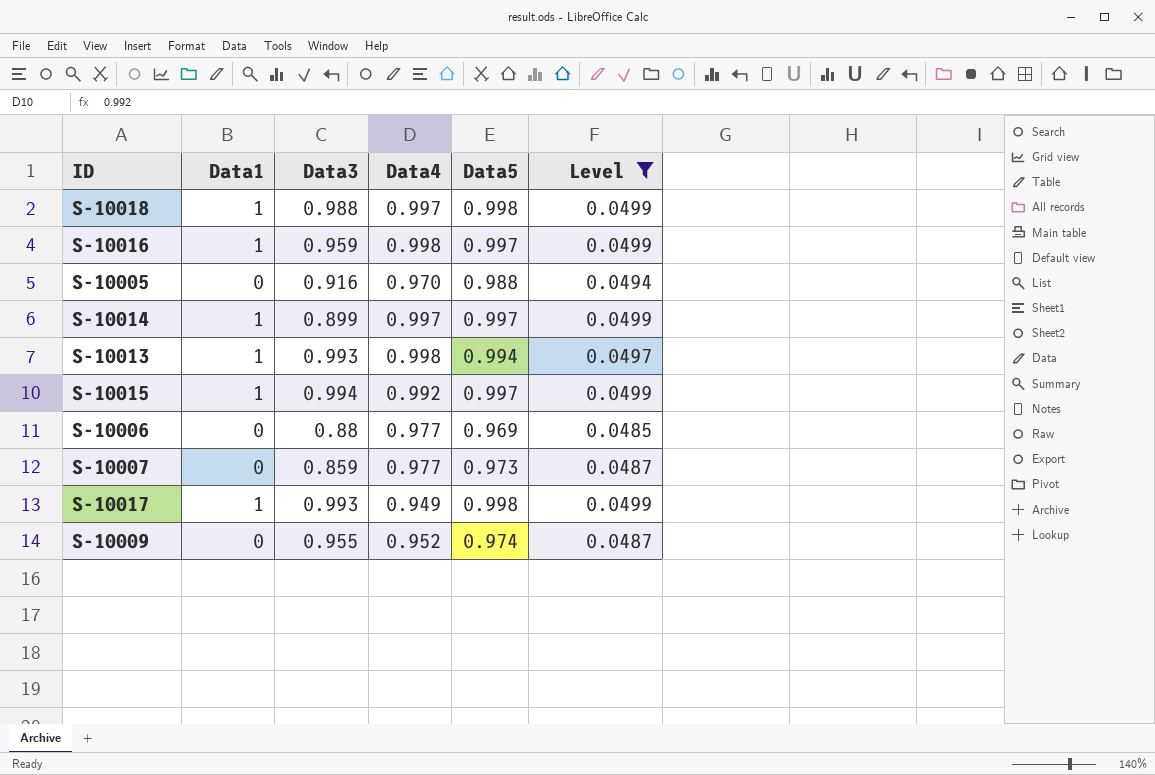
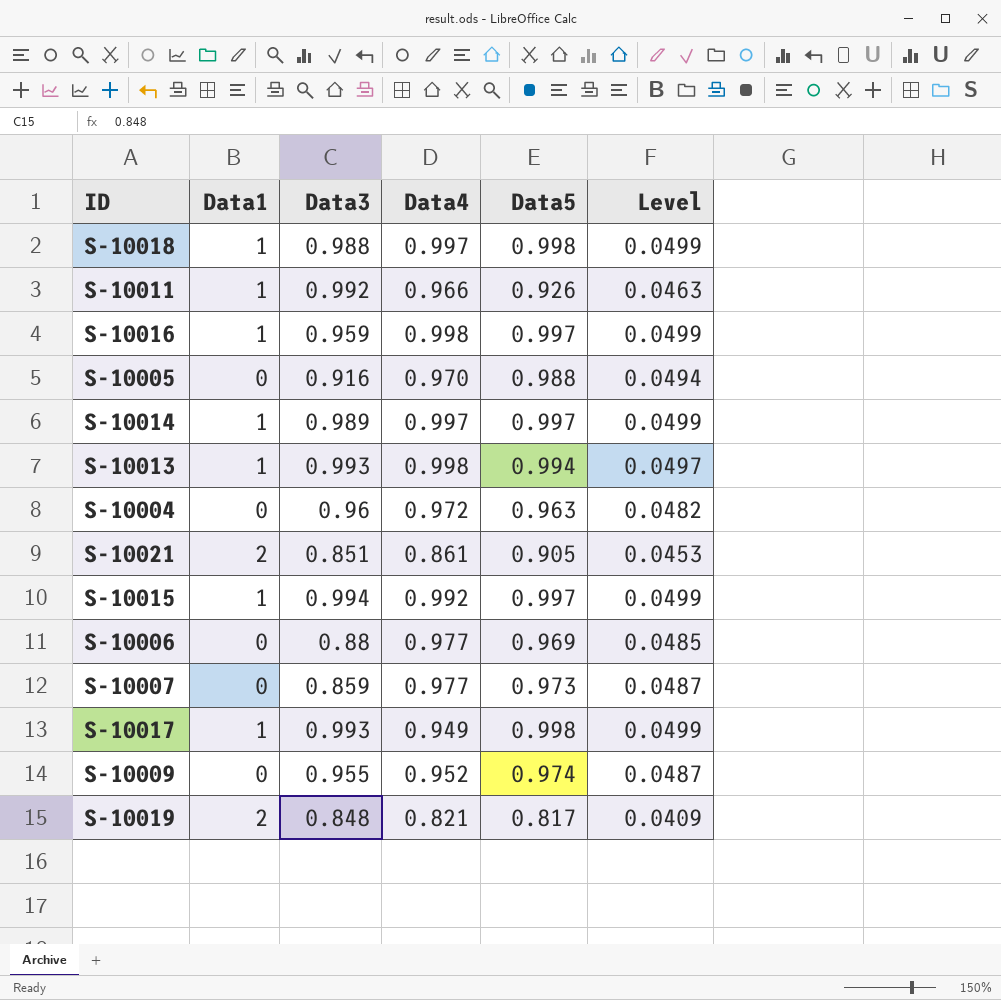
filter: Level >= 0.0485 -> none
S-10014 | Data3: 0.899 -> 0.989

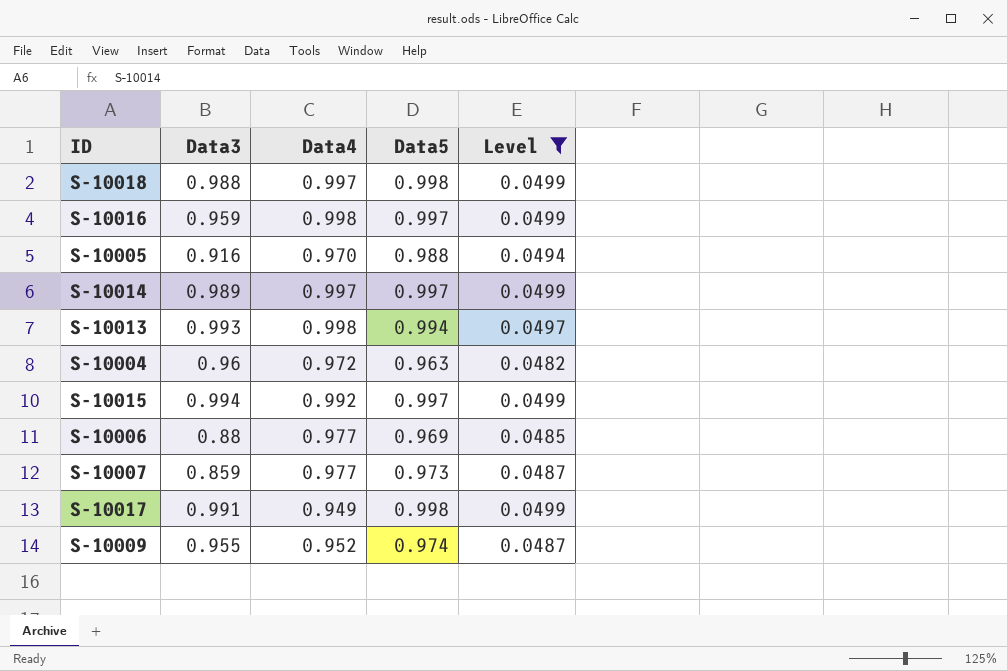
filter: none -> Level >= 0.0482
column Data1 | position: 2 -> none
S-10017 | Data3: 0.993 -> 0.991

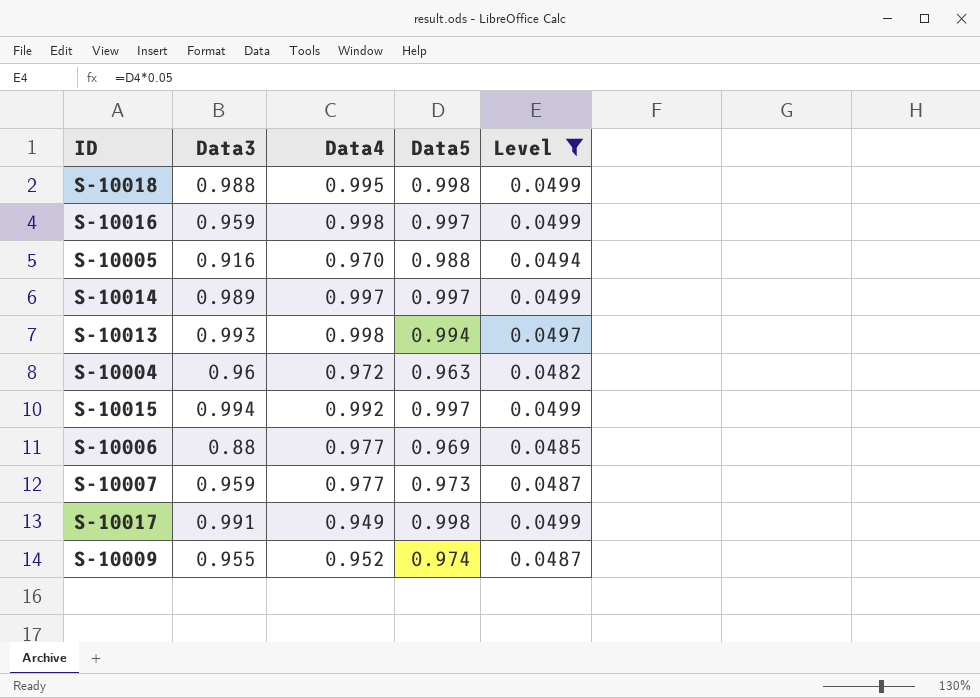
S-10018 | Data4: 0.997 -> 0.995
S-10007 | Data3: 0.859 -> 0.959

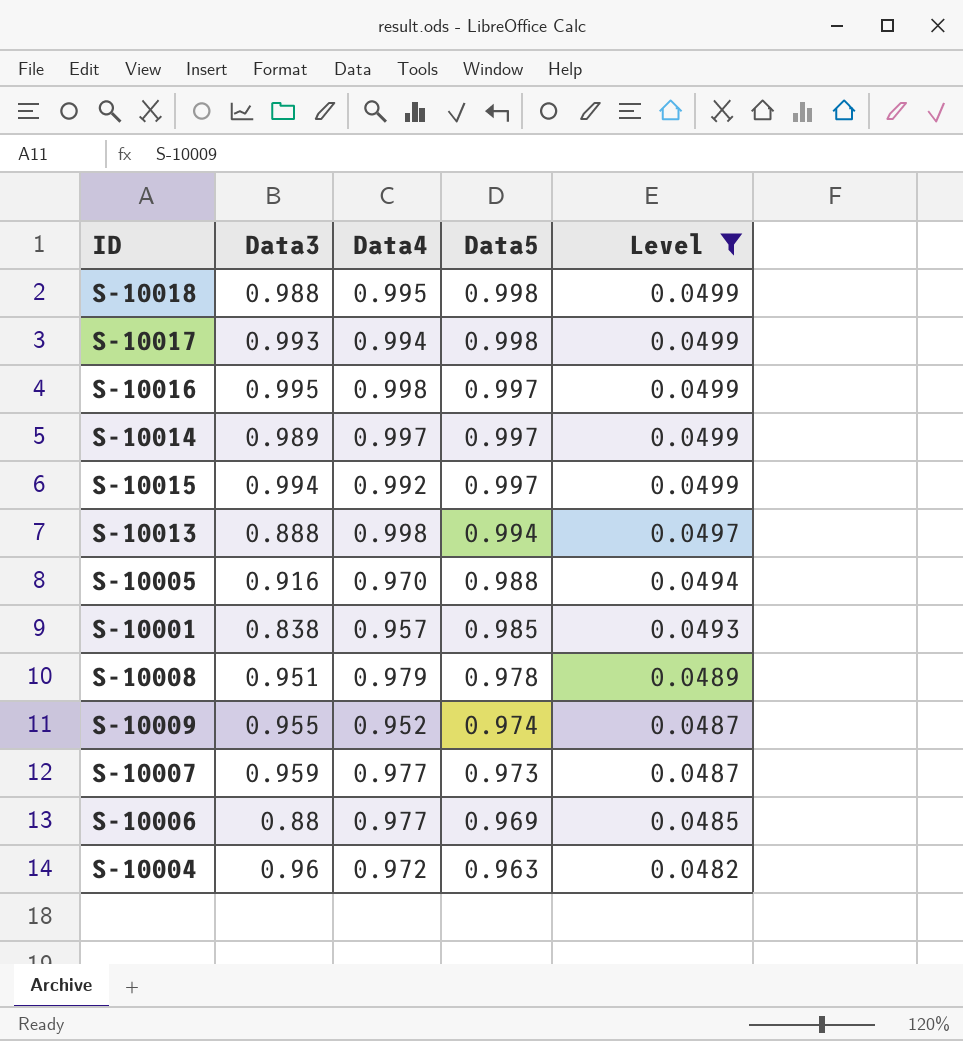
row order: none -> Data5 descending
S-10017 | Data3: 0.991 -> 0.993
S-10017 | Data4: 0.949 -> 0.994
S-10016 | Data3: 0.959 -> 0.995
S-10013 | Data3: 0.993 -> 0.888
row S-10001: none -> 0.838 | 0.957 | 0.985 | 0.0493
row S-10008: none -> 0.951 | 0.979 | 0.978 | 0.0489

